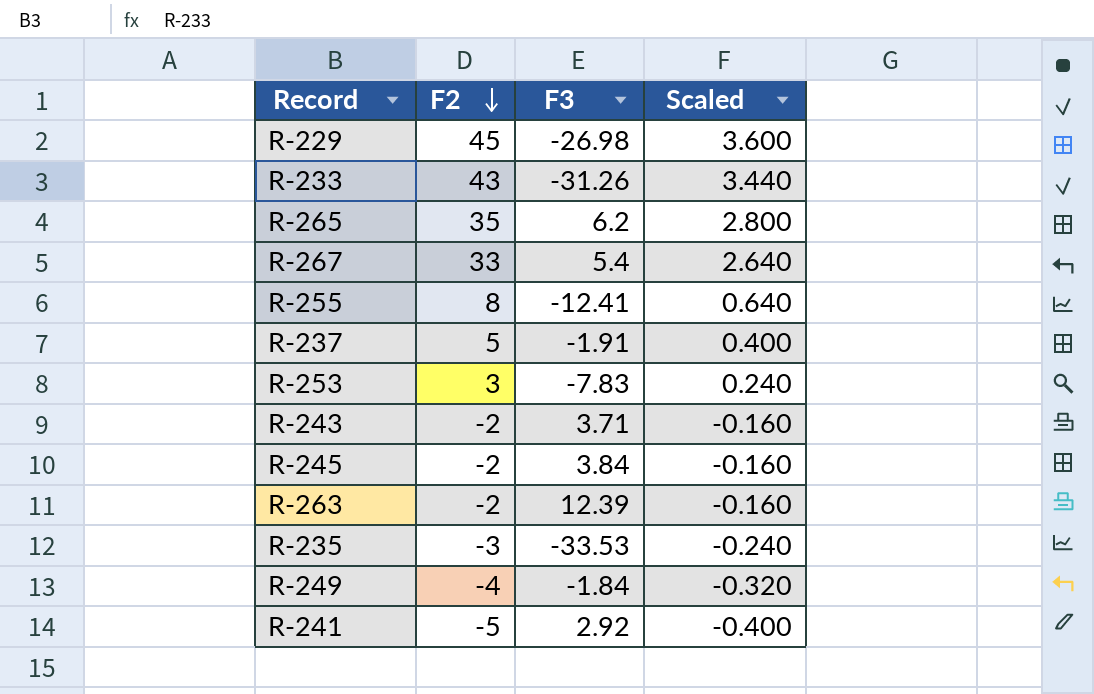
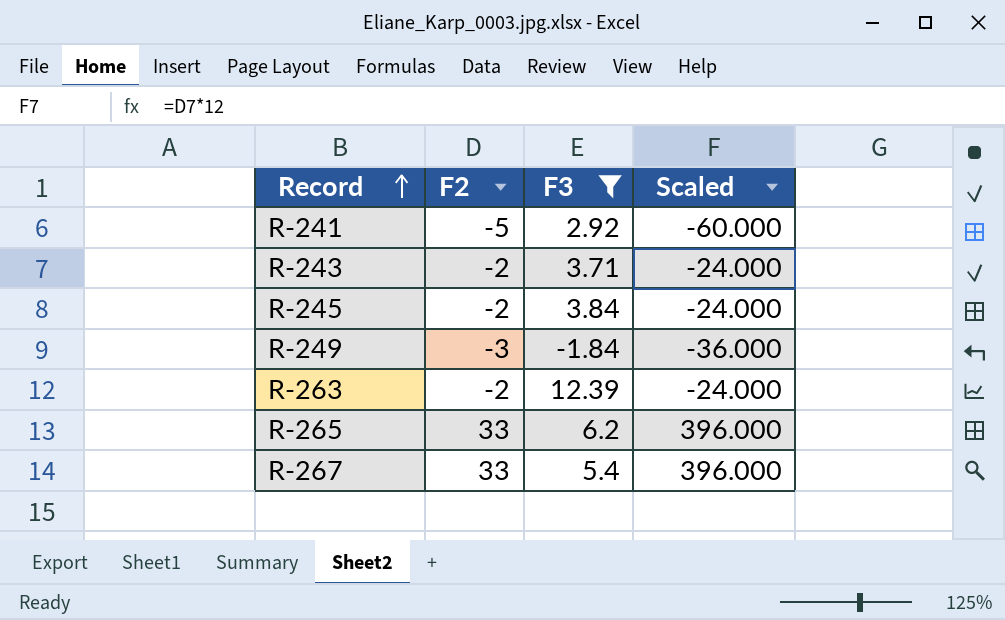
filter: none -> F3 >= -1.84
row order: F2 descending -> Record ascending
column Scaled | formula: [F2] * 0.08 -> [F2] * 12
R-249 | F2: -4 -> -3
R-265 | F2: 35 -> 33

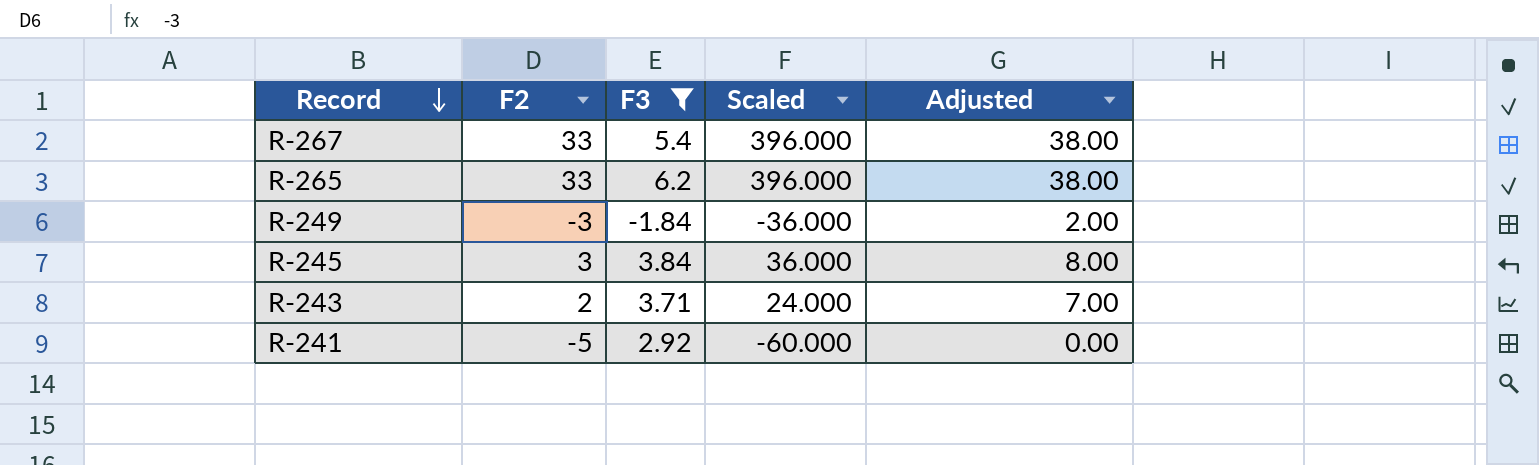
row order: Record ascending -> Record descending
column Adjusted | formula: none -> [F2] + 5
row R-263: -2 | 12.39 | -24.000 -> none
R-245 | F2: -2 -> 3
R-245 | Scaled: -24.000 -> 36.000
R-243 | F2: -2 -> 2
R-243 | Scaled: -24.000 -> 24.000

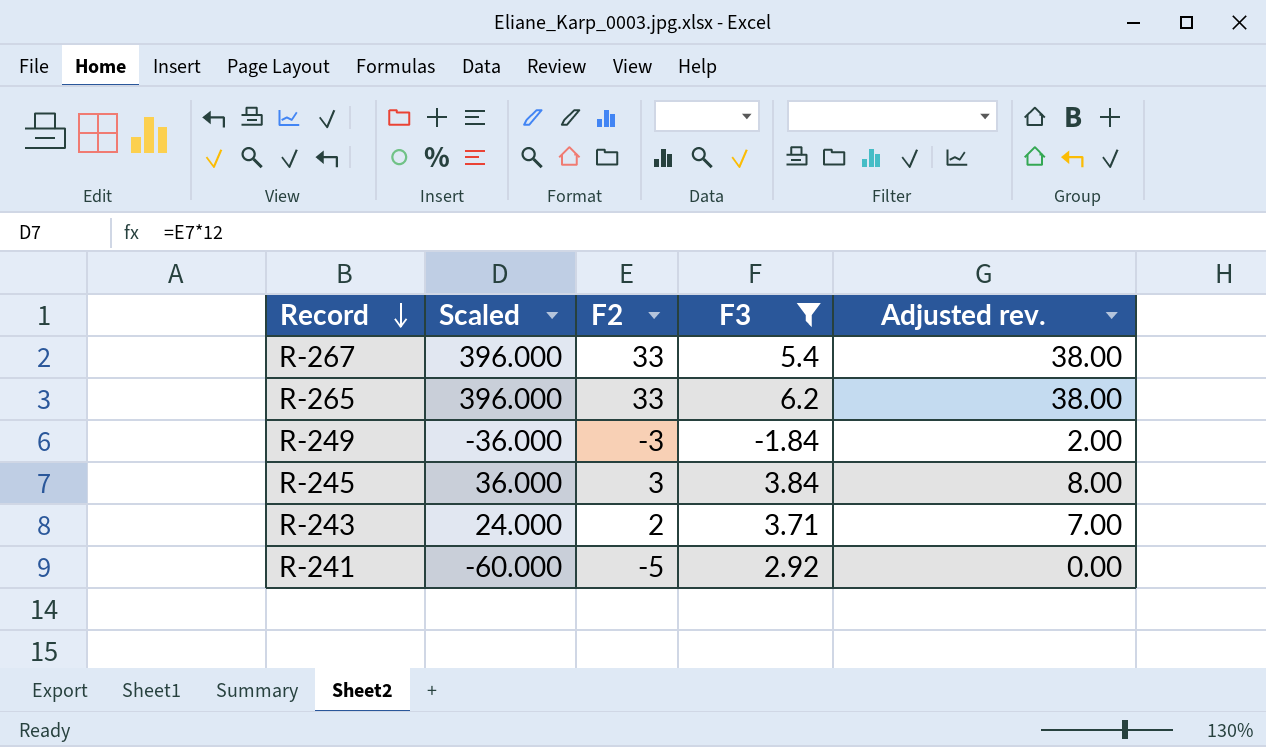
column Scaled | position: 4 -> 2
column name: Adjusted -> Adjusted rev.

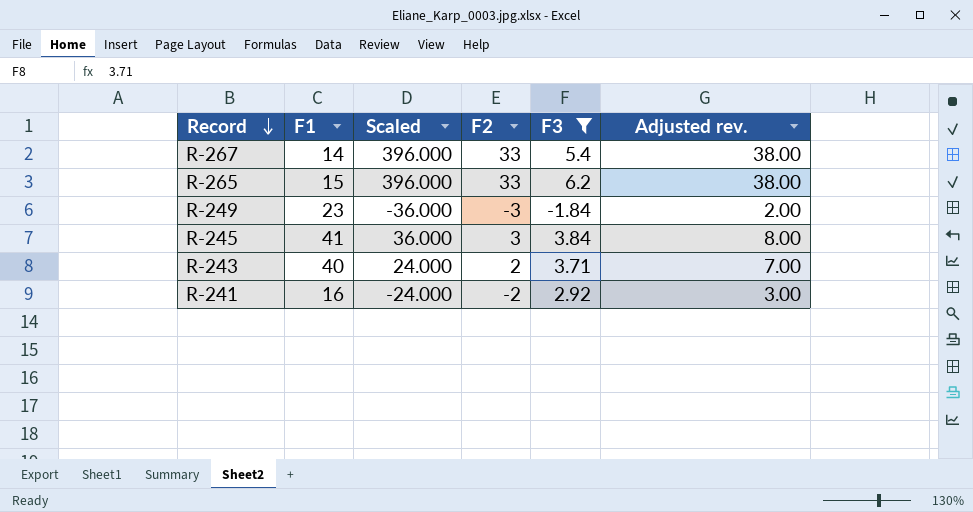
column F1 | position: none -> 2
R-241 | Scaled: -60.000 -> -24.000
R-241 | F2: -5 -> -2
R-241 | Adjusted rev.: 0.00 -> 3.00

